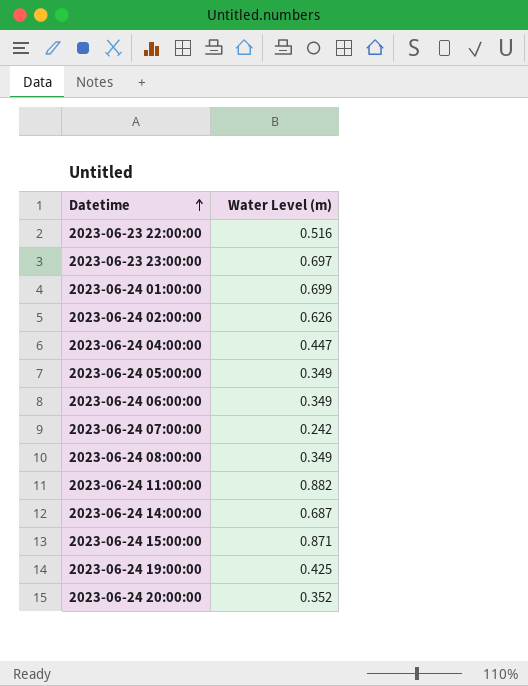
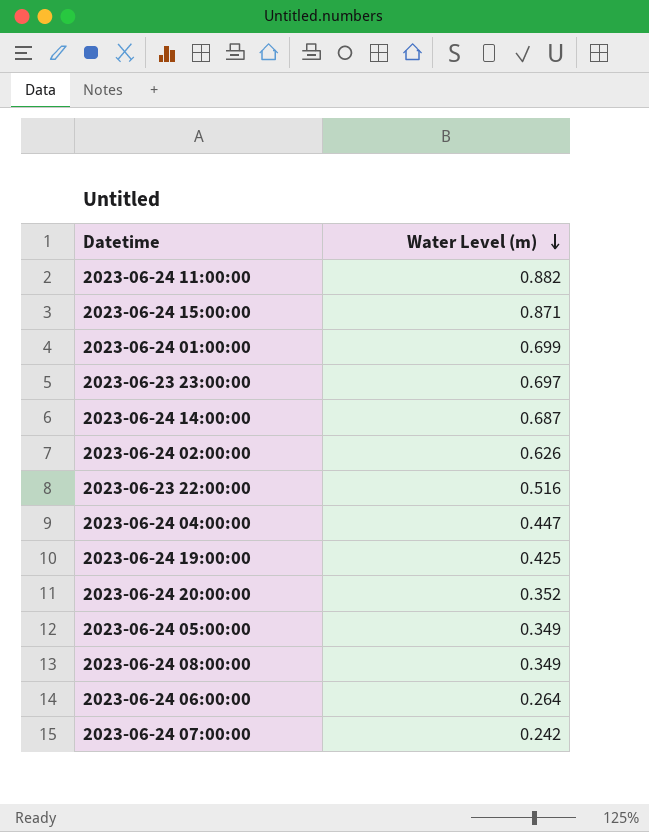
row order: Datetime ascending -> Water Level (m) descending
2023-06-24 06:00:00 | Water Level (m): 0.349 -> 0.264

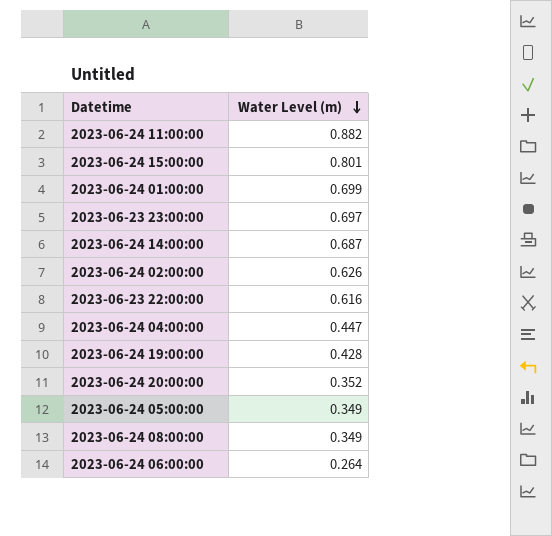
row 2023-06-24 07:00:00: 0.242 -> none
2023-06-24 15:00:00 | Water Level (m): 0.871 -> 0.801
2023-06-23 22:00:00 | Water Level (m): 0.516 -> 0.616
2023-06-24 19:00:00 | Water Level (m): 0.425 -> 0.428

